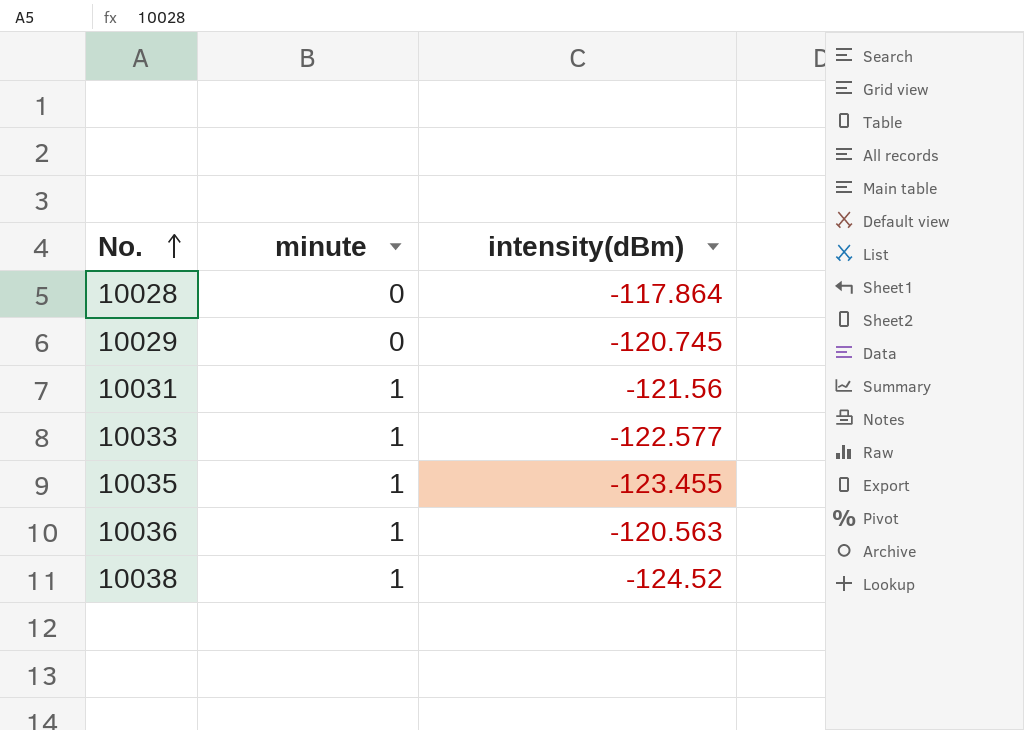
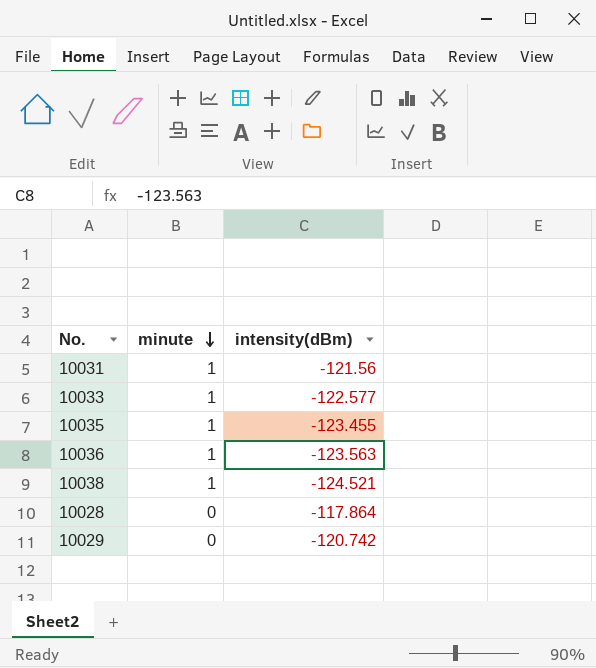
row order: No. ascending -> minute descending
10036 | intensity(dBm): -120.563 -> -123.563
10038 | intensity(dBm): -124.52 -> -124.521
10029 | intensity(dBm): -120.745 -> -120.742

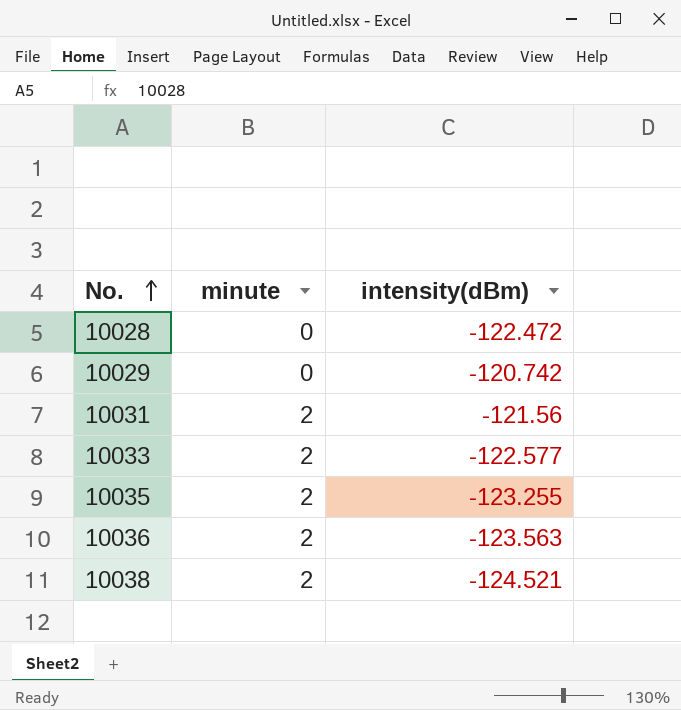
row order: minute descending -> No. ascending
10028 | intensity(dBm): -117.864 -> -122.472
10031 | minute: 1 -> 2
10033 | minute: 1 -> 2
10035 | minute: 1 -> 2
10035 | intensity(dBm): -123.455 -> -123.255
10036 | minute: 1 -> 2
10038 | minute: 1 -> 2

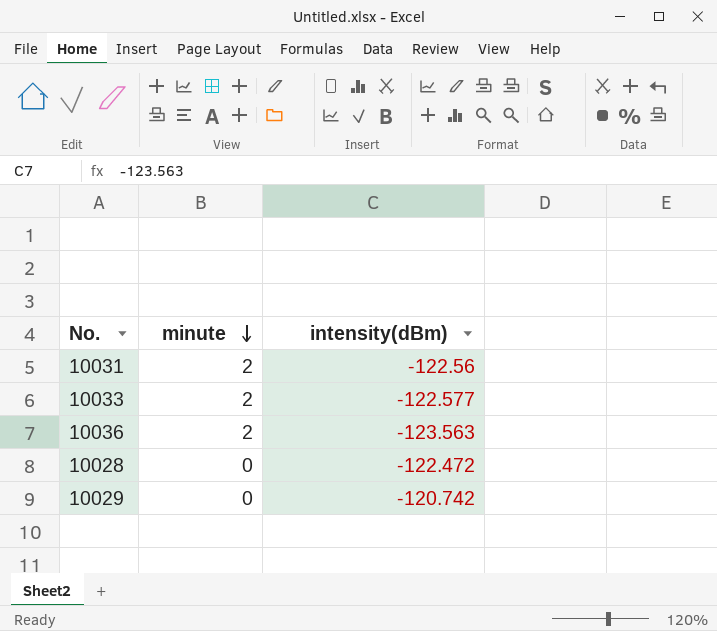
row order: No. ascending -> minute descending
row 10035: 2 | -123.255 -> none
row 10038: 2 | -124.521 -> none
10031 | intensity(dBm): -121.56 -> -122.56

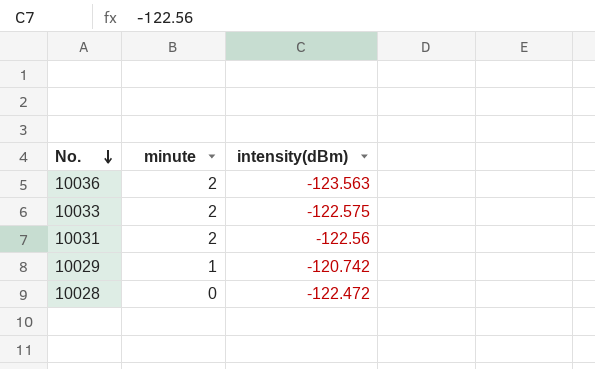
row order: minute descending -> No. descending
10033 | intensity(dBm): -122.577 -> -122.575
10029 | minute: 0 -> 1

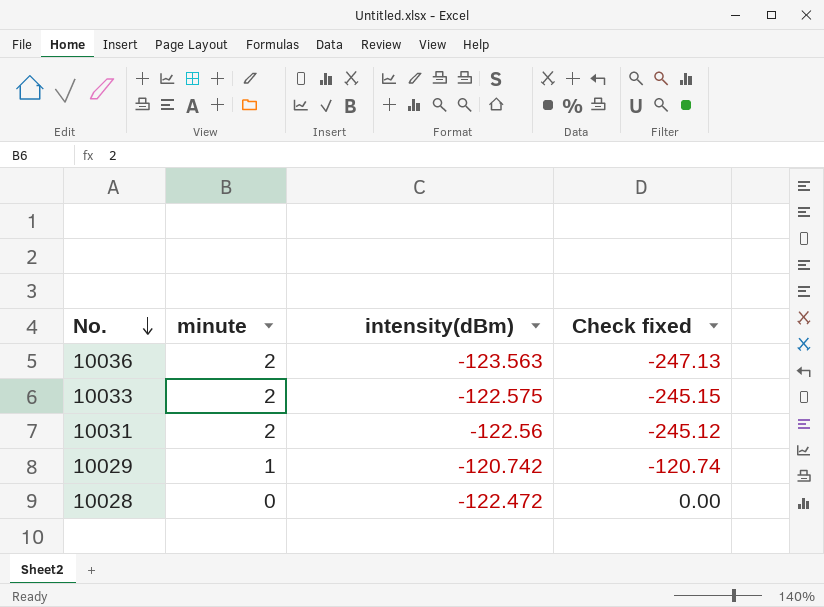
column Check fixed | formula: none -> [minute] * [intensity(dBm)]

